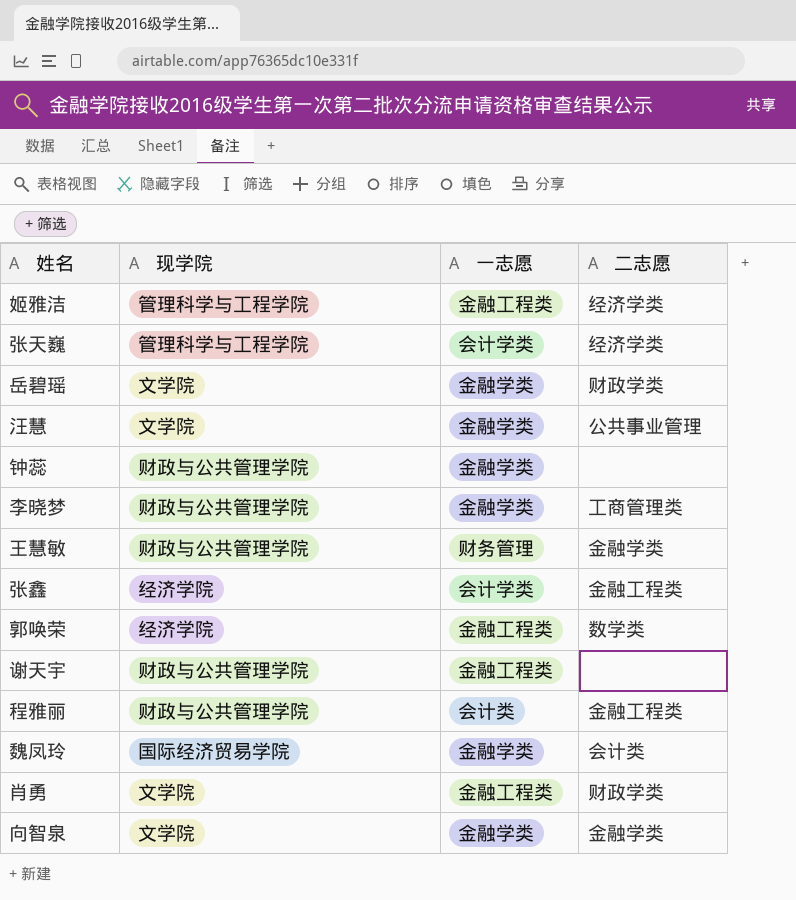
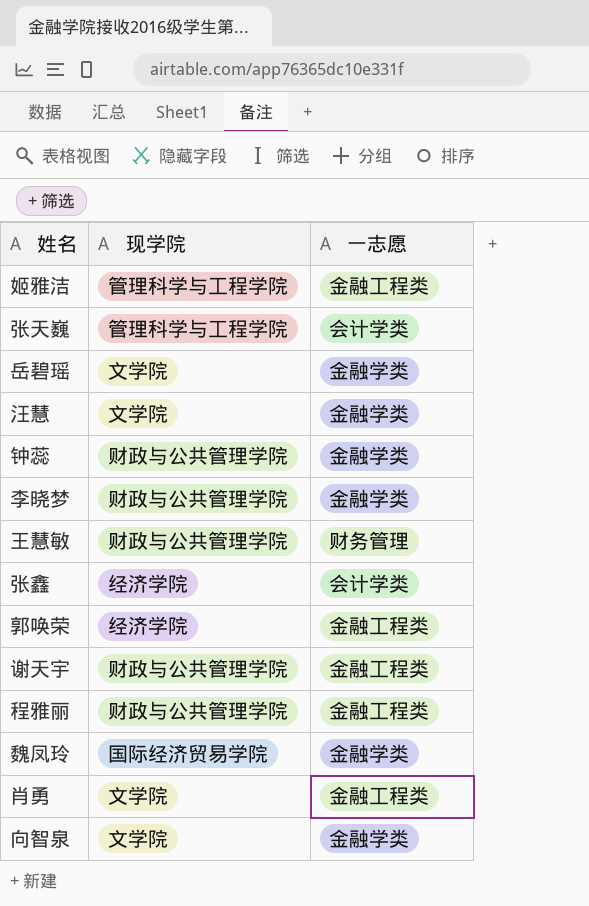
column 二志愿 | position: 4 -> none
程雅丽 | 一志愿: 会计类 -> 金融工程类

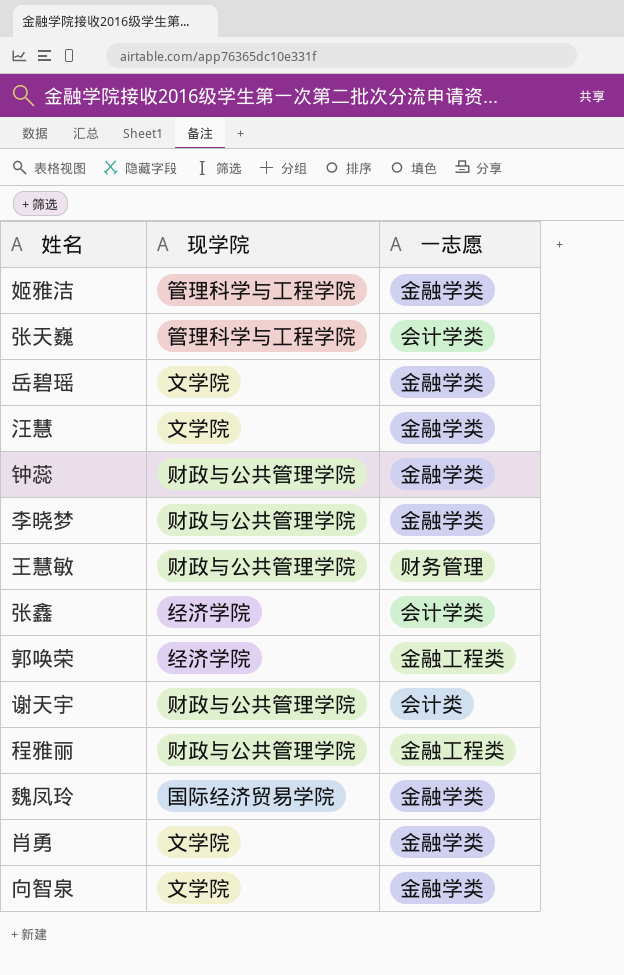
姬雅洁 | 一志愿: 金融工程类 -> 金融学类
谢天宇 | 一志愿: 金融工程类 -> 会计类
肖勇 | 一志愿: 金融工程类 -> 金融学类

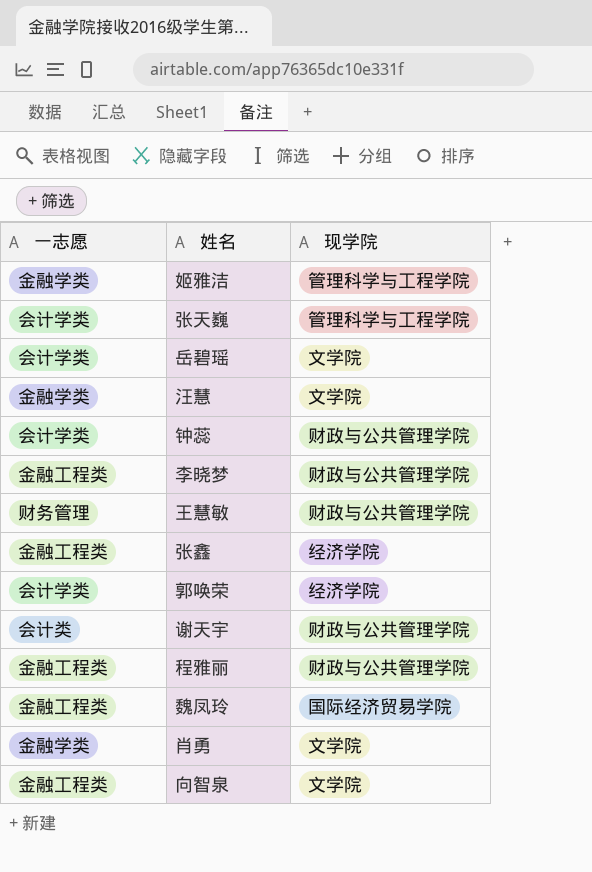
column 一志愿 | position: 3 -> 1
岳碧瑶 | 一志愿: 金融学类 -> 会计学类
钟蕊 | 一志愿: 金融学类 -> 会计学类
李晓梦 | 一志愿: 金融学类 -> 金融工程类
张鑫 | 一志愿: 会计学类 -> 金融工程类
郭唤荣 | 一志愿: 金融工程类 -> 会计学类
魏凤玲 | 一志愿: 金融学类 -> 金融工程类
向智泉 | 一志愿: 金融学类 -> 金融工程类

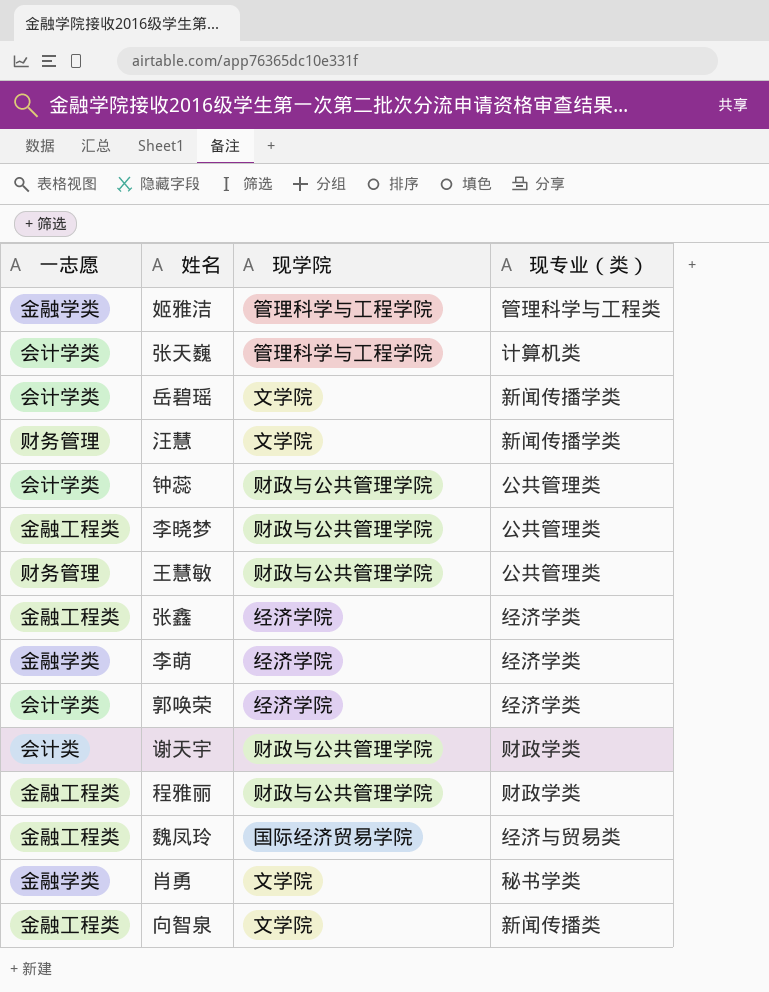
column 现专业（类） | position: none -> 4
汪慧 | 一志愿: 金融学类 -> 财务管理
row 李萌: none -> 金融学类 | 经济学院 | 经济学类

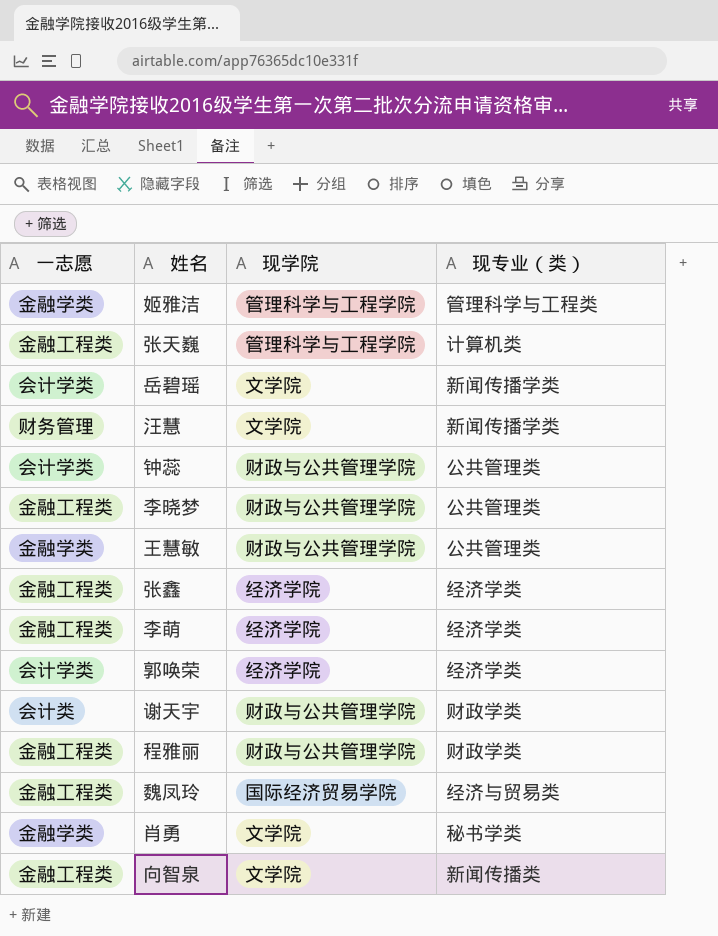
张天巍 | 一志愿: 会计学类 -> 金融工程类
王慧敏 | 一志愿: 财务管理 -> 金融学类
李萌 | 一志愿: 金融学类 -> 金融工程类

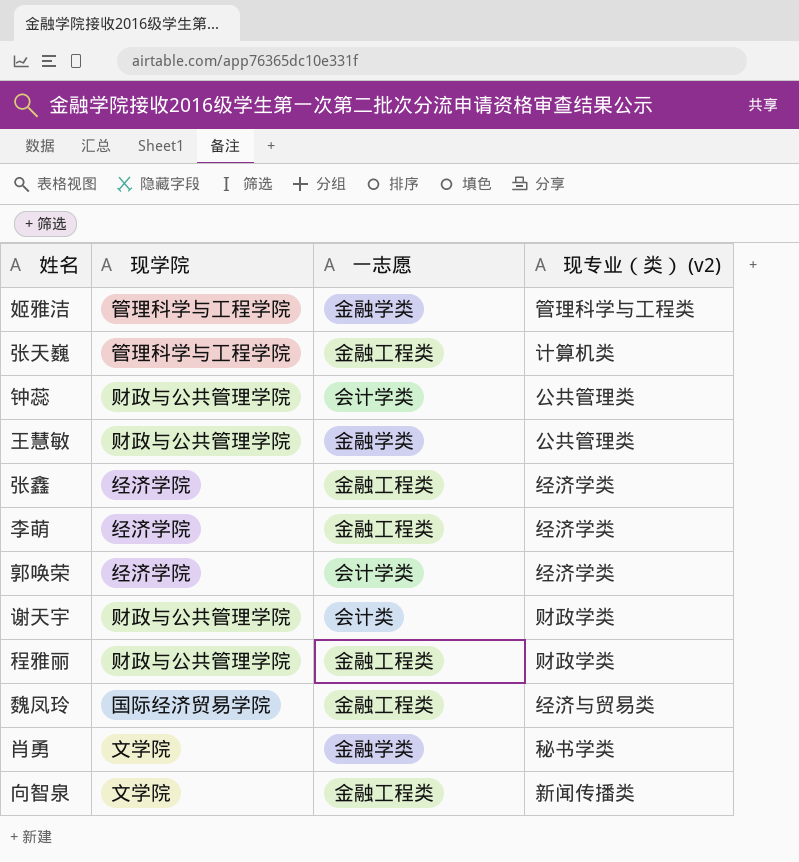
column 一志愿 | position: 1 -> 3
column name: 现专业（类） -> 现专业（类） (v2)
row 岳碧瑶: 会计学类 | 文学院 | 新闻传播学类 -> none
row 汪慧: 财务管理 | 文学院 | 新闻传播学类 -> none
row 李晓梦: 金融工程类 | 财政与公共管理学院 | 公共管理类 -> none

